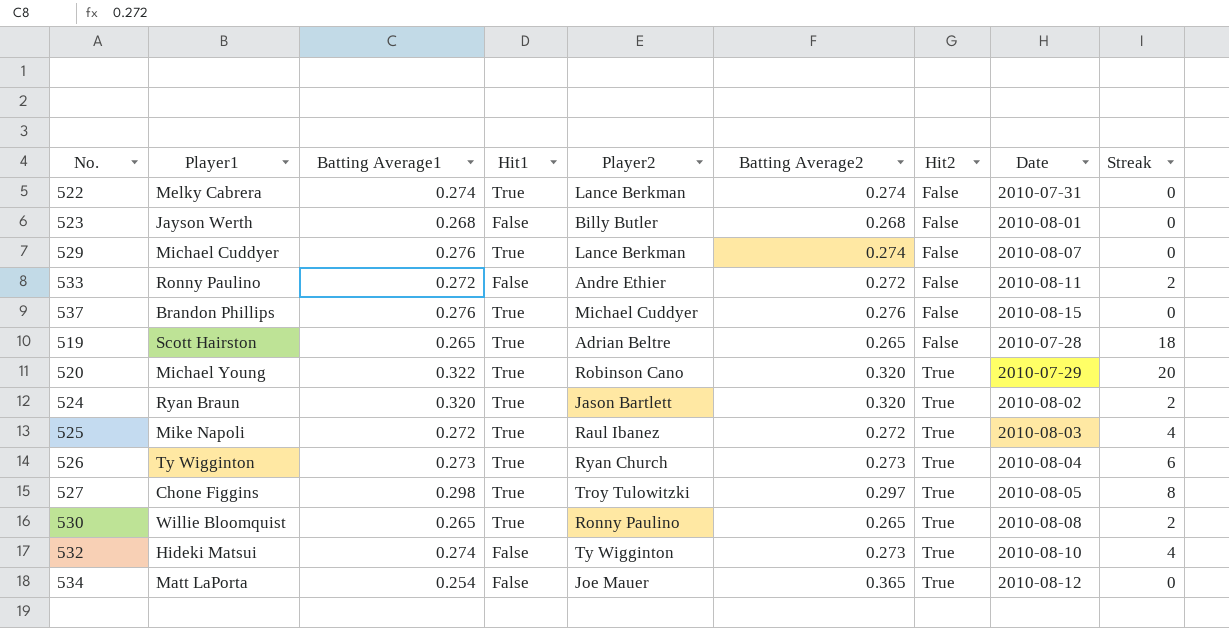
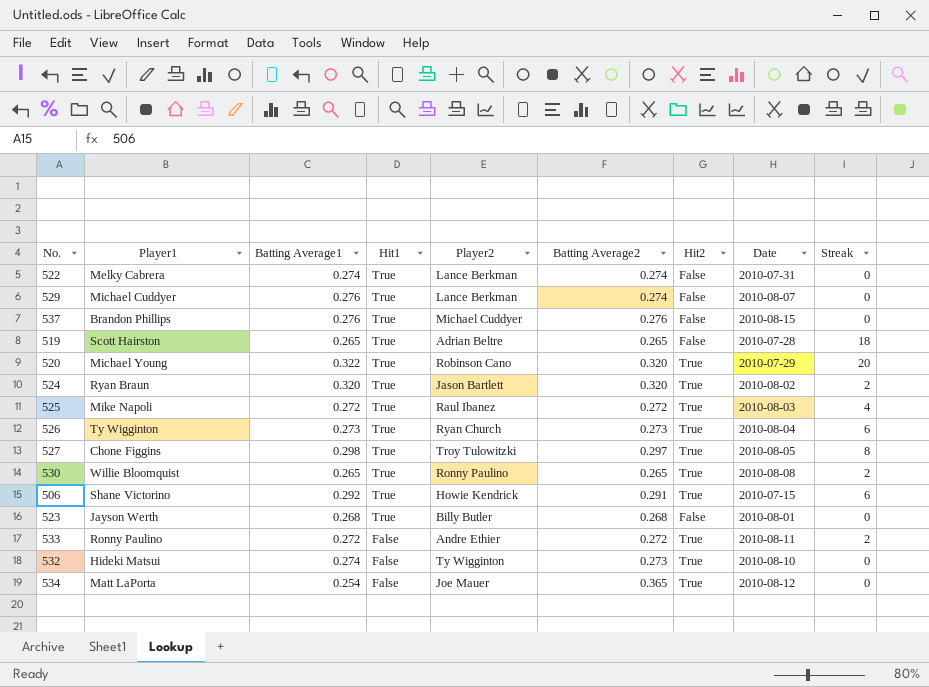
row order: Hit2 ascending -> Hit1 descending
row 506: none -> Shane Victorino | 0.292 | True | Howie Kendrick | 0.291 | True | 2010-07-15 | 6
523 | Hit1: False -> True
533 | Hit2: False -> True
532 | Streak: 4 -> 0

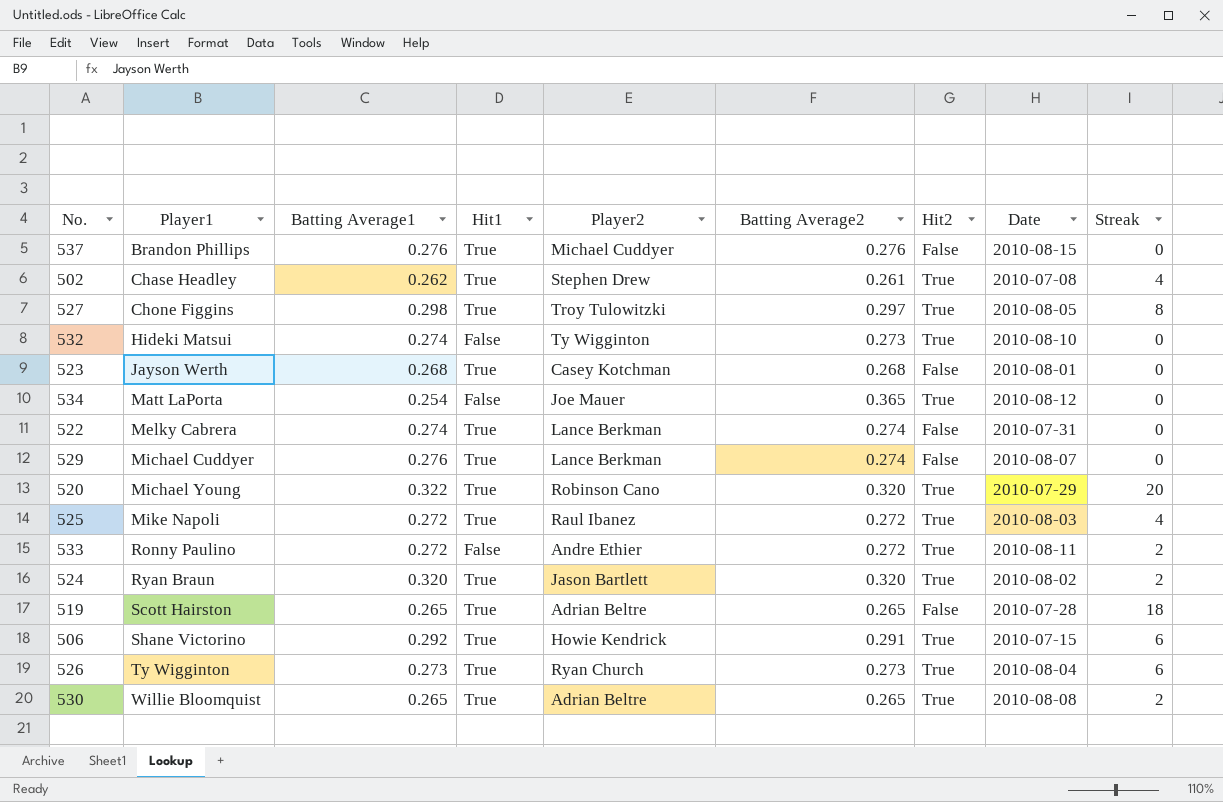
row order: Hit1 descending -> Player1 ascending
row 502: none -> Chase Headley | 0.262 | True | Stephen Drew | 0.261 | True | 2010-07-08 | 4
523 | Player2: Billy Butler -> Casey Kotchman
530 | Player2: Ronny Paulino -> Adrian Beltre

